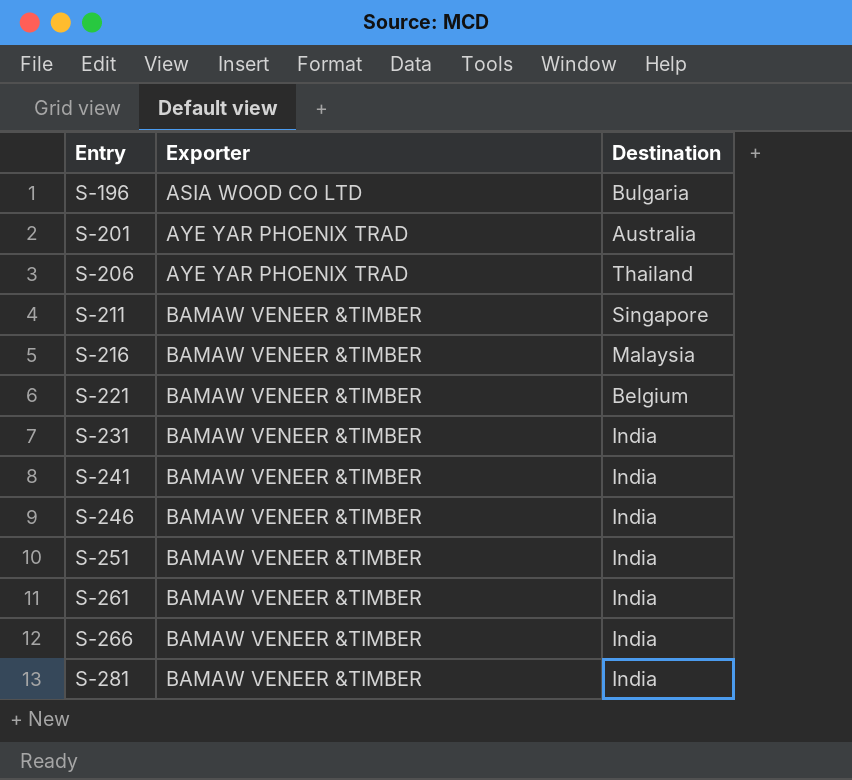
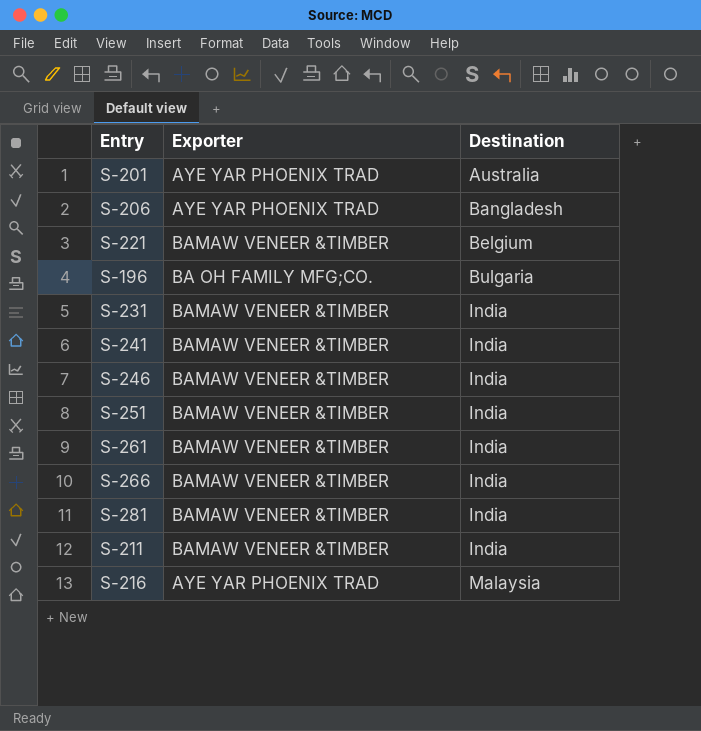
row order: Entry ascending -> Destination ascending
S-206 | Destination: Thailand -> Bangladesh
S-196 | Exporter: ASIA WOOD CO LTD -> BA OH FAMILY MFG;CO.
S-211 | Destination: Singapore -> India
S-216 | Exporter: BAMAW VENEER &TIMBER -> AYE YAR PHOENIX TRAD

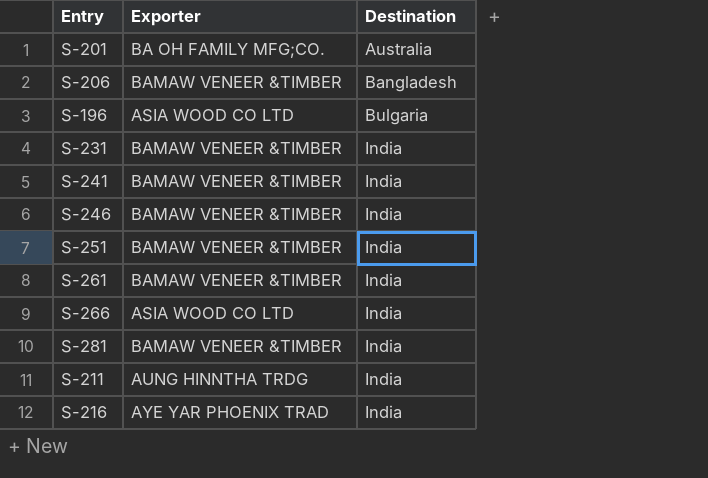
row S-221: BAMAW VENEER &TIMBER | Belgium -> none
S-201 | Exporter: AYE YAR PHOENIX TRAD -> BA OH FAMILY MFG;CO.
S-206 | Exporter: AYE YAR PHOENIX TRAD -> BAMAW VENEER &TIMBER
S-196 | Exporter: BA OH FAMILY MFG;CO. -> ASIA WOOD CO LTD
S-266 | Exporter: BAMAW VENEER &TIMBER -> ASIA WOOD CO LTD
S-211 | Exporter: BAMAW VENEER &TIMBER -> AUNG HINNTHA TRDG
S-216 | Destination: Malaysia -> India

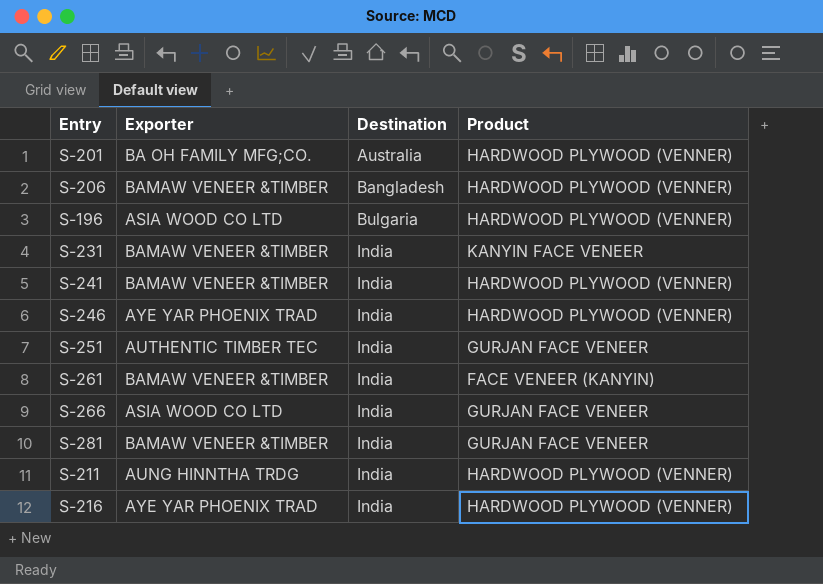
column Product | position: none -> 4
S-246 | Exporter: BAMAW VENEER &TIMBER -> AYE YAR PHOENIX TRAD
S-251 | Exporter: BAMAW VENEER &TIMBER -> AUTHENTIC TIMBER TEC

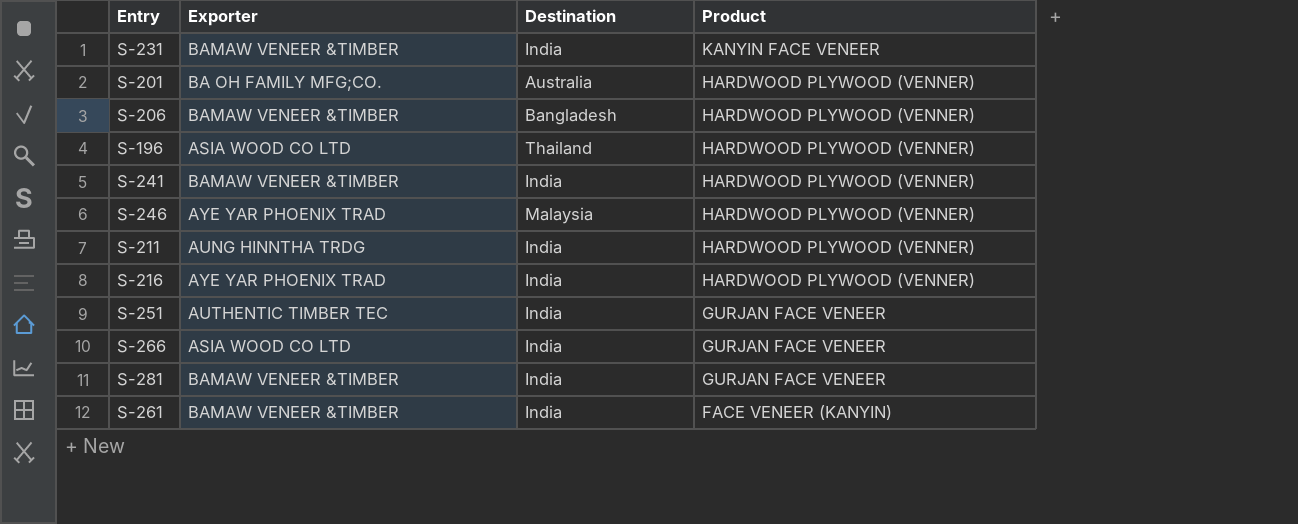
row order: Destination ascending -> Product descending
S-196 | Destination: Bulgaria -> Thailand
S-246 | Destination: India -> Malaysia

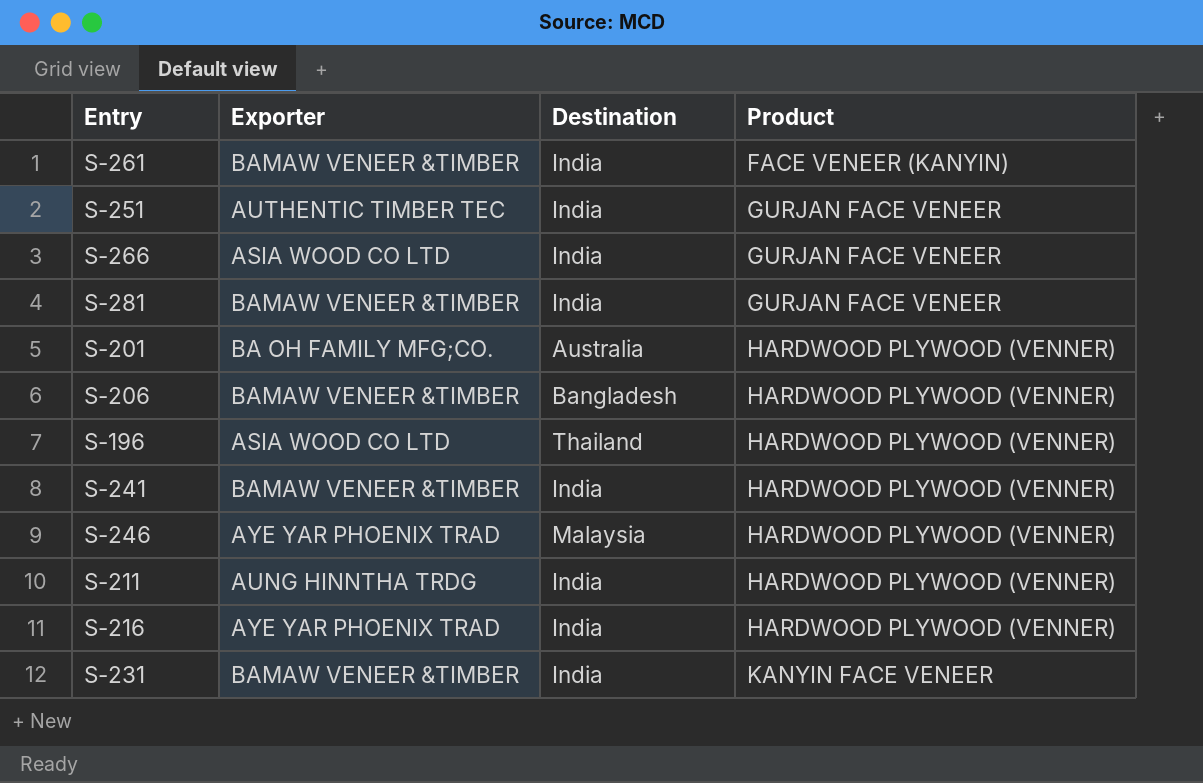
row order: Product descending -> Product ascending

